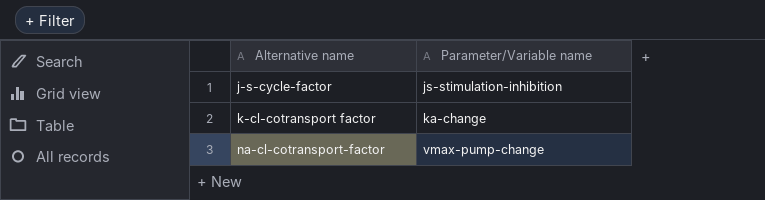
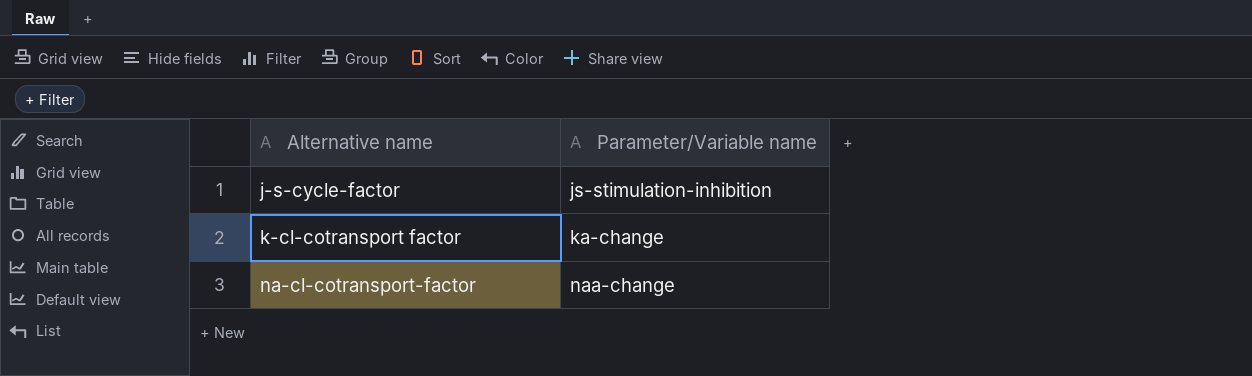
na-cl-cotransport-factor | Parameter/Variable name: vmax-pump-change -> naa-change

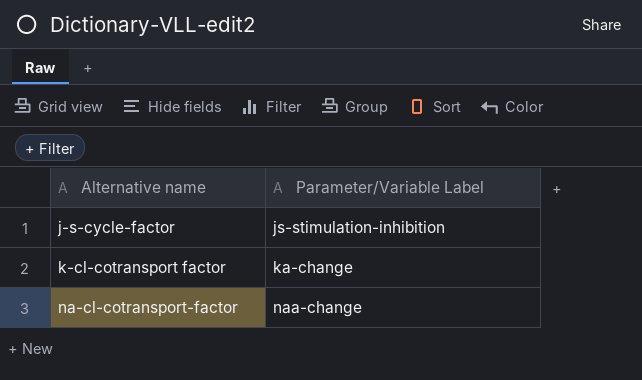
column name: Parameter/Variable name -> Parameter/Variable Label

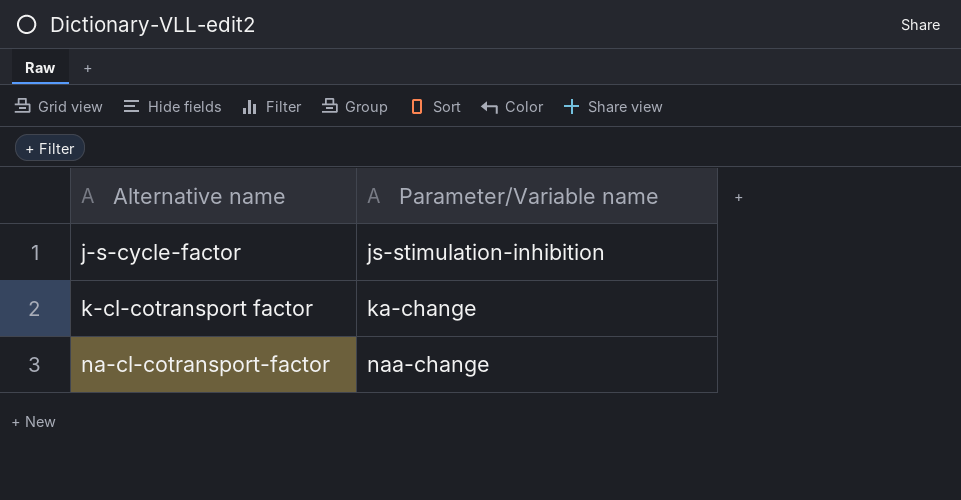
column name: Parameter/Variable Label -> Parameter/Variable name

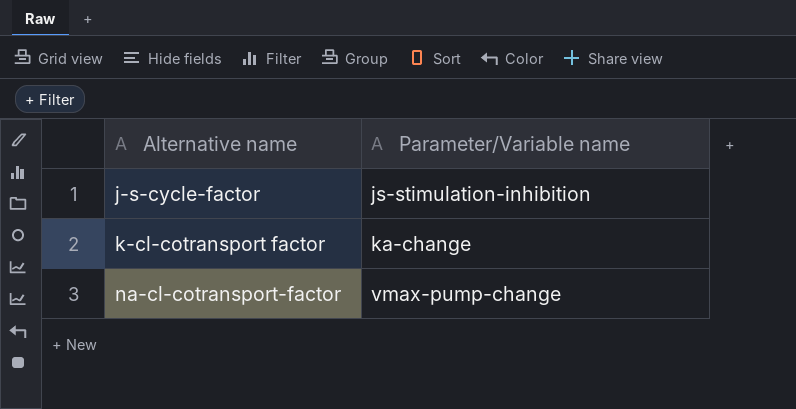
na-cl-cotransport-factor | Parameter/Variable name: naa-change -> vmax-pump-change

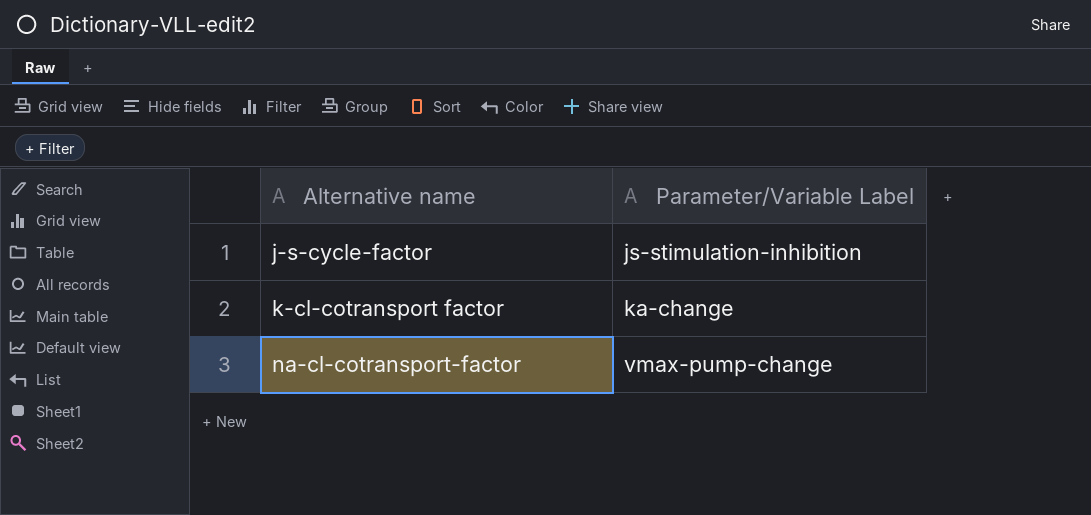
column name: Parameter/Variable name -> Parameter/Variable Label

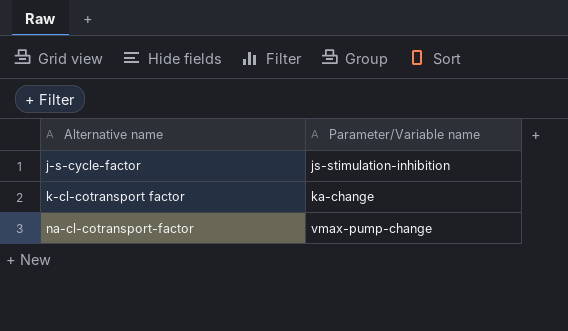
column name: Parameter/Variable Label -> Parameter/Variable name

